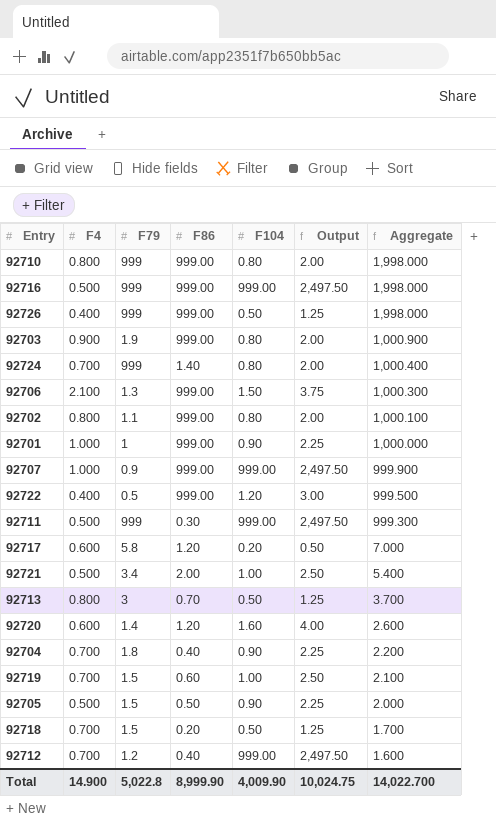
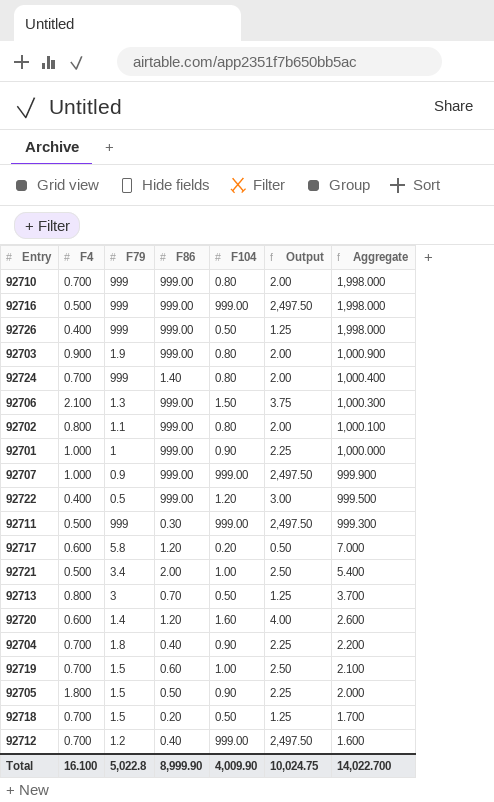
92710 | F4: 0.800 -> 0.700
92705 | F4: 0.500 -> 1.800
Total | F4: 14.900 -> 16.100

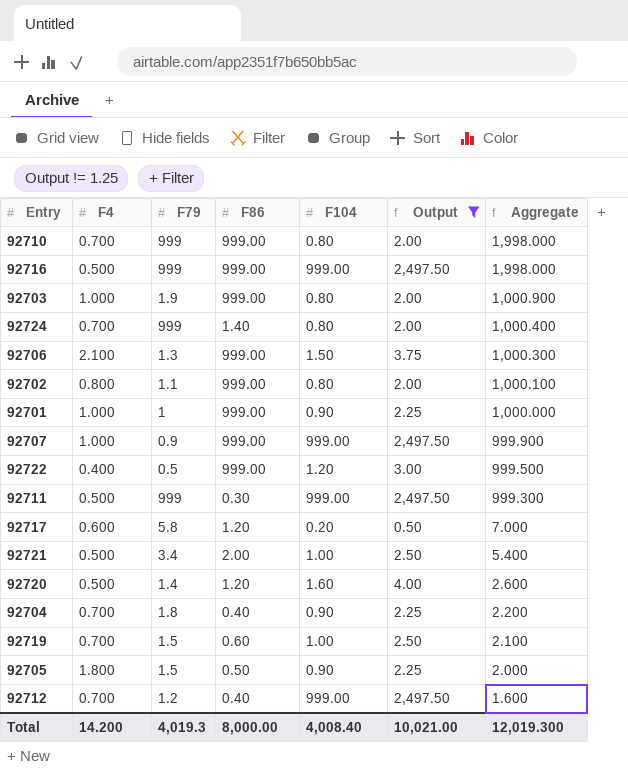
filter: none -> Output != 1.25
92703 | F4: 0.900 -> 1.000
92720 | F4: 0.600 -> 0.500
Total | F4: 16.100 -> 14.200
Total | F79: 5,022.8 -> 4,019.3
Total | F86: 8,999.90 -> 8,000.00
Total | F104: 4,009.90 -> 4,008.40
Total | Output: 10,024.75 -> 10,021.00
Total | Aggregate: 14,022.700 -> 12,019.300

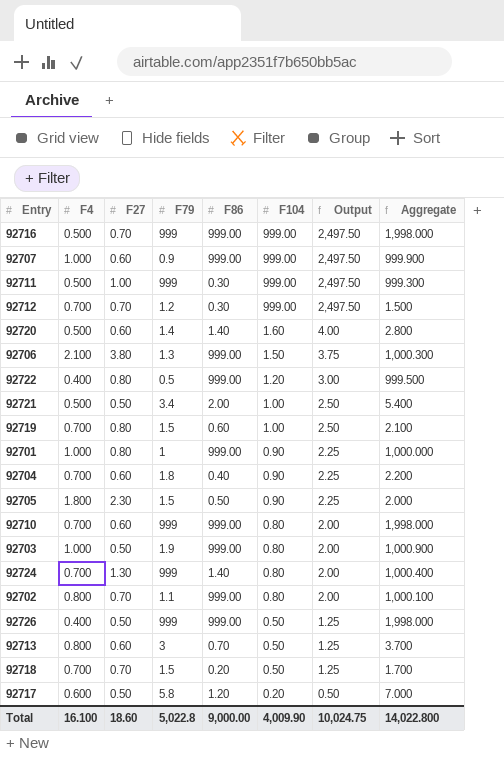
filter: Output != 1.25 -> none
row order: Aggregate descending -> F104 descending
column F27 | position: none -> 3
92712 | F86: 0.40 -> 0.30
92712 | Aggregate: 1.600 -> 1.500
92720 | F86: 1.20 -> 1.40
92720 | Aggregate: 2.600 -> 2.800
Total | F4: 14.200 -> 16.100
Total | F79: 4,019.3 -> 5,022.8
Total | F86: 8,000.00 -> 9,000.00
Total | F104: 4,008.40 -> 4,009.90
Total | Output: 10,021.00 -> 10,024.75
Total | Aggregate: 12,019.300 -> 14,022.800

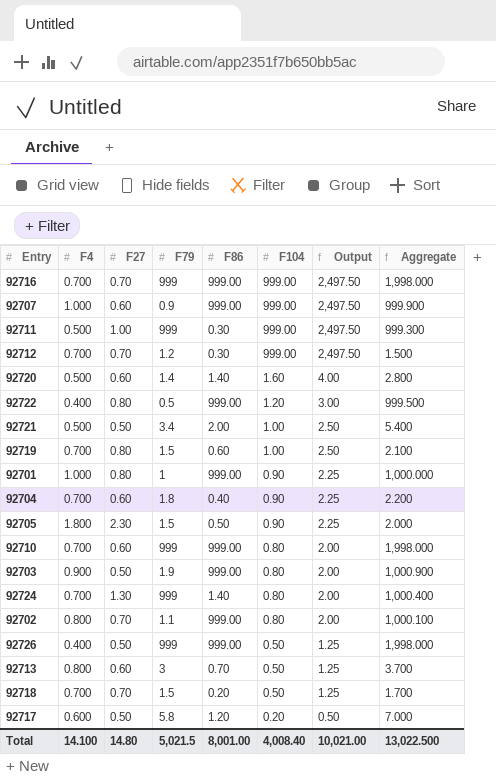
row 92706: 2.100 | 3.80 | 1.3 | 999.00 | 1.50 | 3.75 | 1,000.300 -> none
92716 | F4: 0.500 -> 0.700
92703 | F4: 1.000 -> 0.900
Total | F4: 16.100 -> 14.100
Total | F27: 18.60 -> 14.80
Total | F79: 5,022.8 -> 5,021.5
Total | F86: 9,000.00 -> 8,001.00
Total | F104: 4,009.90 -> 4,008.40
Total | Output: 10,024.75 -> 10,021.00
Total | Aggregate: 14,022.800 -> 13,022.500

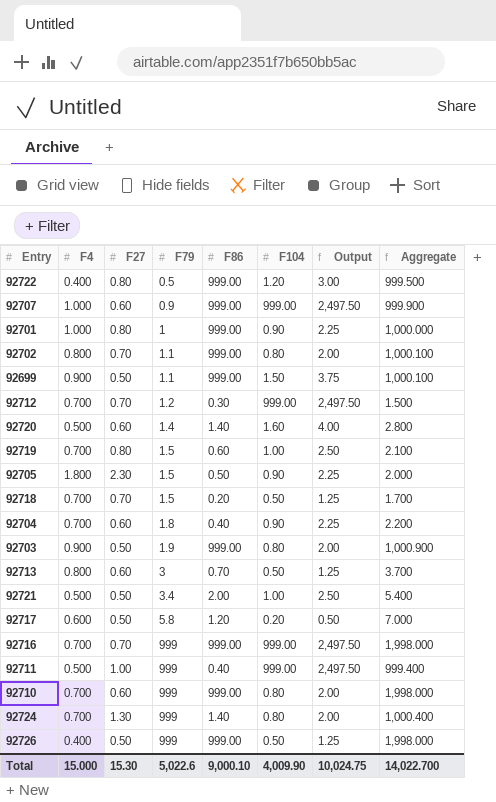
row order: F104 descending -> F79 ascending
row 92699: none -> 0.900 | 0.50 | 1.1 | 999.00 | 1.50 | 3.75 | 1,000.100
92711 | F86: 0.30 -> 0.40
92711 | Aggregate: 999.300 -> 999.400
Total | F4: 14.100 -> 15.000
Total | F27: 14.80 -> 15.30
Total | F79: 5,021.5 -> 5,022.6
Total | F86: 8,001.00 -> 9,000.10
Total | F104: 4,008.40 -> 4,009.90
Total | Output: 10,021.00 -> 10,024.75
Total | Aggregate: 13,022.500 -> 14,022.700

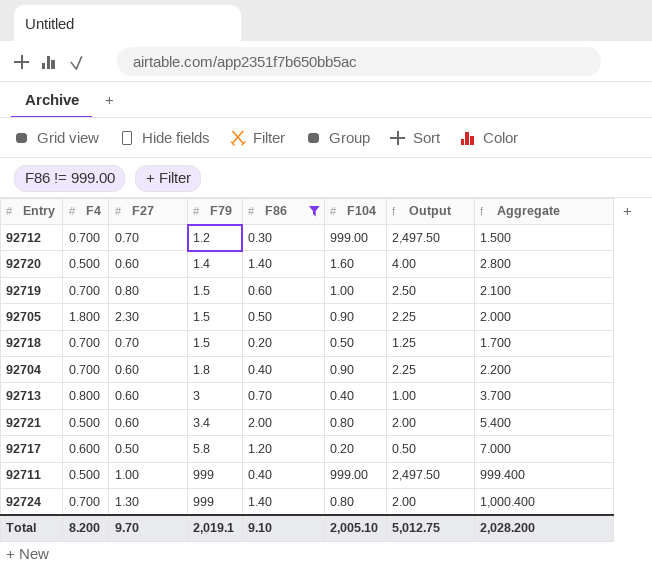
filter: none -> F86 != 999.00
92713 | F104: 0.50 -> 0.40
92713 | Output: 1.25 -> 1.00
92721 | F27: 0.50 -> 0.60
92721 | F104: 1.00 -> 0.80
92721 | Output: 2.50 -> 2.00
Total | F4: 15.000 -> 8.200
Total | F27: 15.30 -> 9.70
Total | F79: 5,022.6 -> 2,019.1
Total | F86: 9,000.10 -> 9.10
Total | F104: 4,009.90 -> 2,005.10
Total | Output: 10,024.75 -> 5,012.75
Total | Aggregate: 14,022.700 -> 2,028.200

